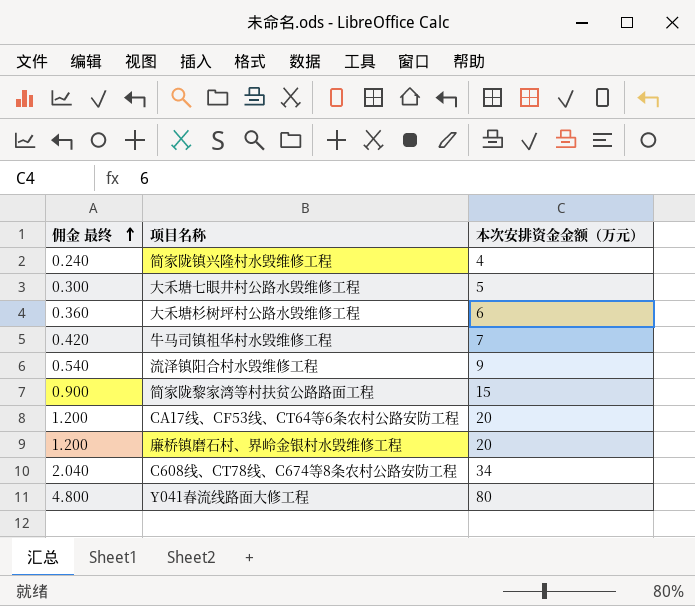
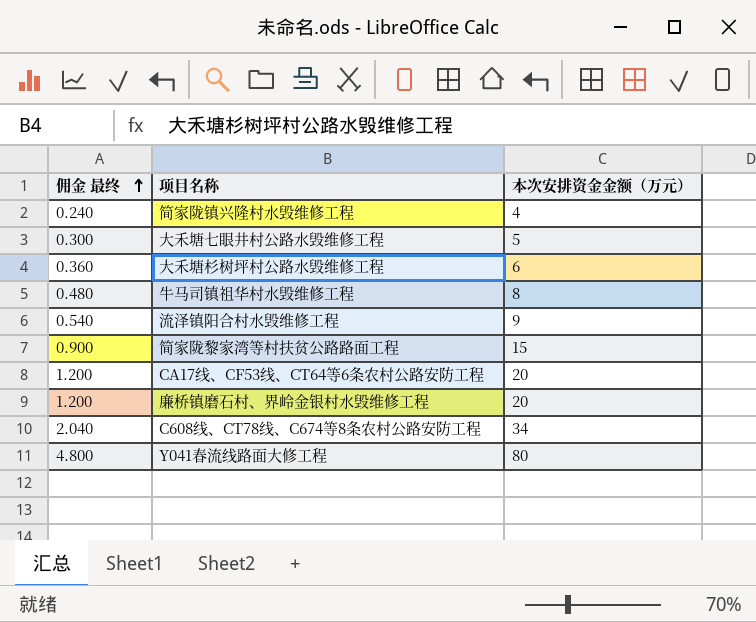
牛马司镇祖华村水毁维修工程 | 佣金 最终: 0.420 -> 0.480
牛马司镇祖华村水毁维修工程 | 本次安排资金金额（万元）: 7 -> 8

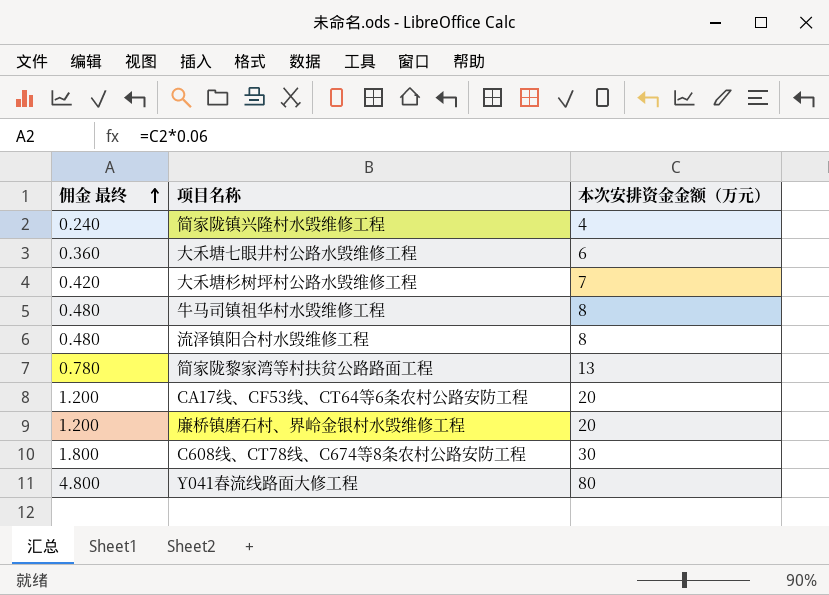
大禾塘七眼井村公路水毁维修工程 | 佣金 最终: 0.300 -> 0.360
大禾塘七眼井村公路水毁维修工程 | 本次安排资金金额（万元）: 5 -> 6
大禾塘杉树坪村公路水毁维修工程 | 佣金 最终: 0.360 -> 0.420
大禾塘杉树坪村公路水毁维修工程 | 本次安排资金金额（万元）: 6 -> 7
流泽镇阳合村水毁维修工程 | 佣金 最终: 0.540 -> 0.480
流泽镇阳合村水毁维修工程 | 本次安排资金金额（万元）: 9 -> 8
简家陇黎家湾等村扶贫公路路面工程 | 佣金 最终: 0.900 -> 0.780
简家陇黎家湾等村扶贫公路路面工程 | 本次安排资金金额（万元）: 15 -> 13
C608线、CT78线、C674等8条农村公路安防工程 | 佣金 最终: 2.040 -> 1.800
C608线、CT78线、C674等8条农村公路安防工程 | 本次安排资金金额（万元）: 34 -> 30

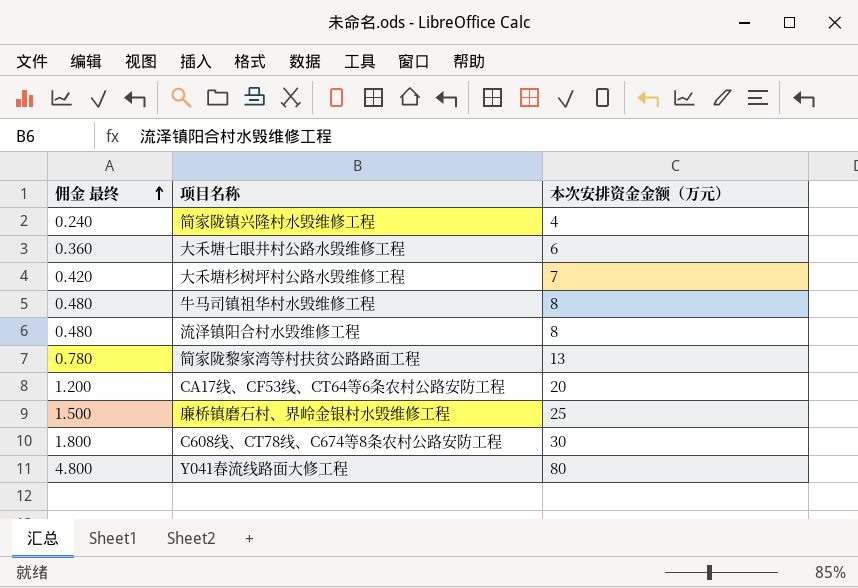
廉桥镇磨石村、界岭金银村水毁维修工程 | 佣金 最终: 1.200 -> 1.500
廉桥镇磨石村、界岭金银村水毁维修工程 | 本次安排资金金额（万元）: 20 -> 25

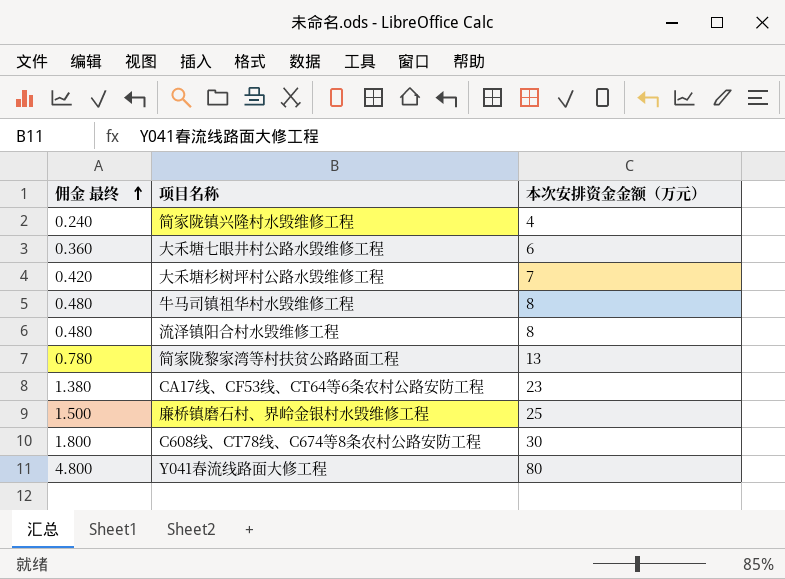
CA17线、CF53线、CT64等6条农村公路安防工程 | 佣金 最终: 1.200 -> 1.380
CA17线、CF53线、CT64等6条农村公路安防工程 | 本次安排资金金额（万元）: 20 -> 23

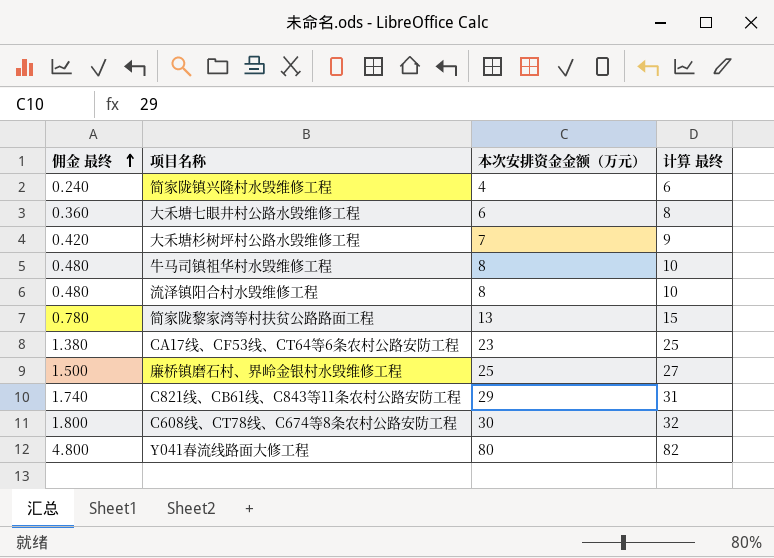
column 计算 最终 | formula: none -> [本次安排资金金额（万元）] + 2
row C821线、CB61线、C843等11条农村公路安防工程: none -> 1.740 | 29 | 31

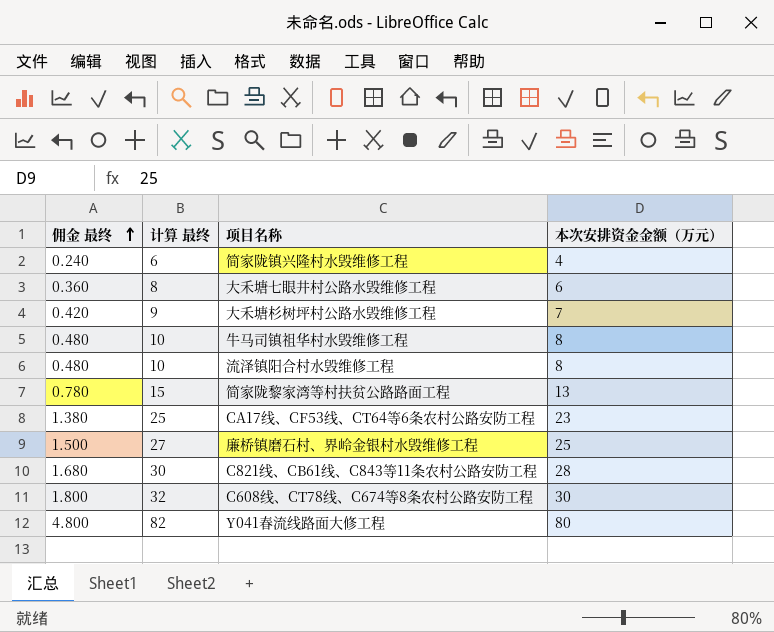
column 计算 最终 | position: 4 -> 2
C821线、CB61线、C843等11条农村公路安防工程 | 佣金 最终: 1.740 -> 1.680
C821线、CB61线、C843等11条农村公路安防工程 | 计算 最终: 31 -> 30
C821线、CB61线、C843等11条农村公路安防工程 | 本次安排资金金额（万元）: 29 -> 28

